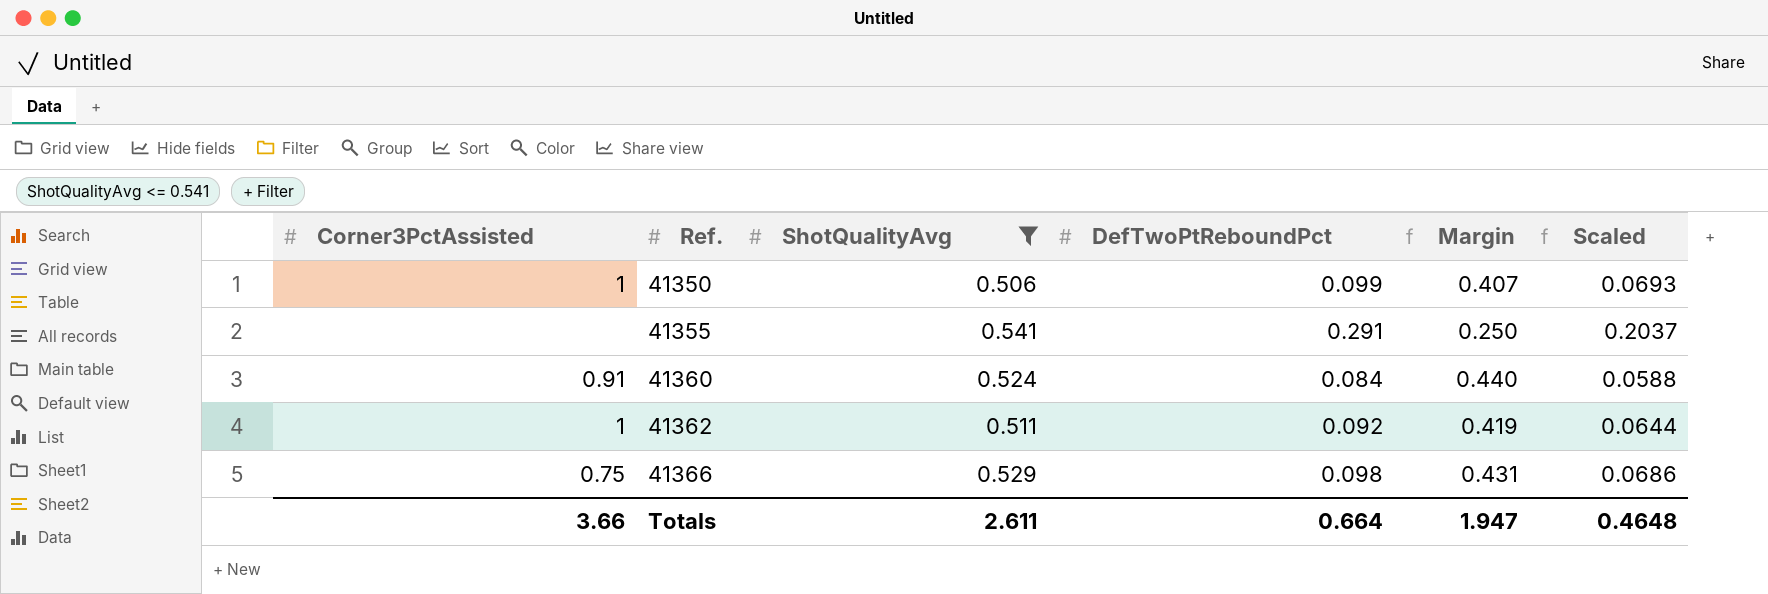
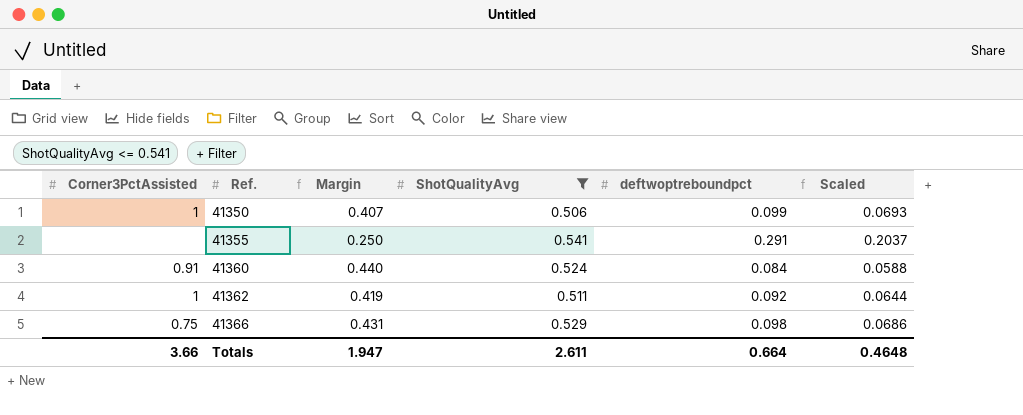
column Margin | position: 5 -> 3
column name: DefTwoPtReboundPct -> deftwoptreboundpct

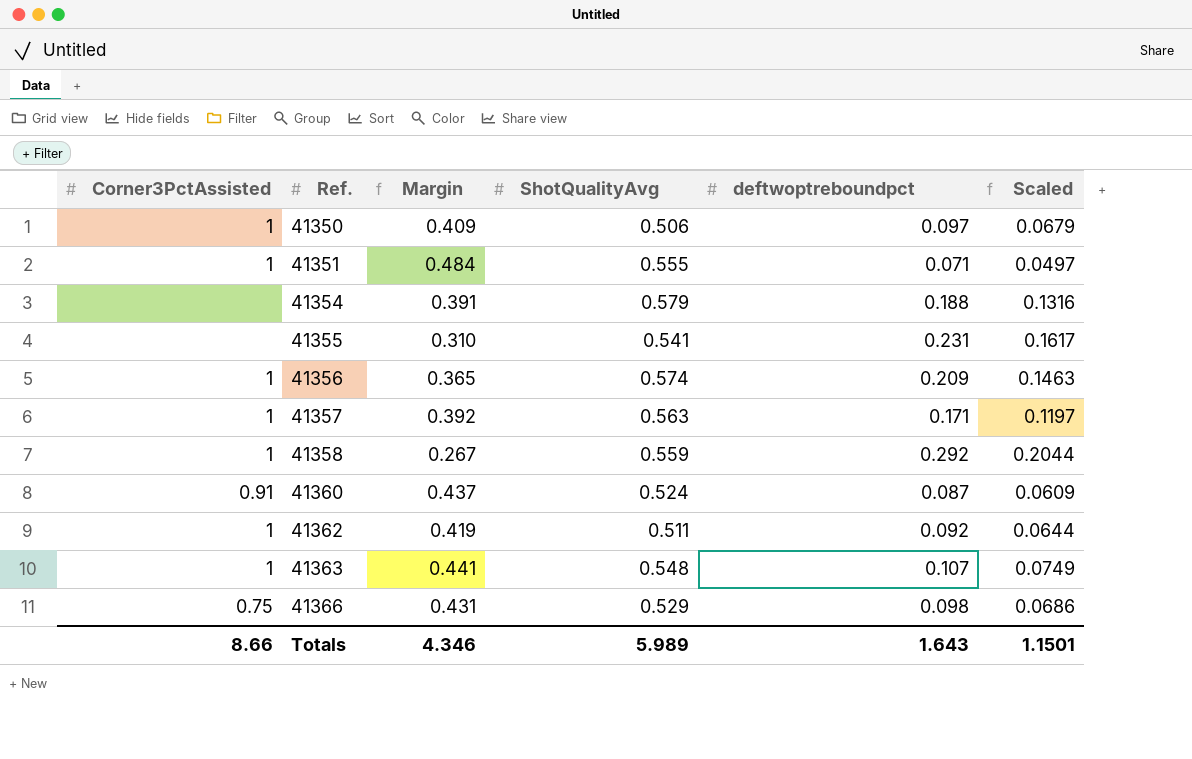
filter: ShotQualityAvg <= 0.541 -> none
41350 | Margin: 0.407 -> 0.409
41350 | deftwoptreboundpct: 0.099 -> 0.097
41350 | Scaled: 0.0693 -> 0.0679
41355 | Margin: 0.250 -> 0.310
41355 | deftwoptreboundpct: 0.291 -> 0.231
41355 | Scaled: 0.2037 -> 0.1617
41360 | Margin: 0.440 -> 0.437
41360 | deftwoptreboundpct: 0.084 -> 0.087
41360 | Scaled: 0.0588 -> 0.0609
Totals | Corner3PctAssisted: 3.66 -> 8.66
Totals | Margin: 1.947 -> 4.346
Totals | ShotQualityAvg: 2.611 -> 5.989
Totals | deftwoptreboundpct: 0.664 -> 1.643
Totals | Scaled: 0.4648 -> 1.1501

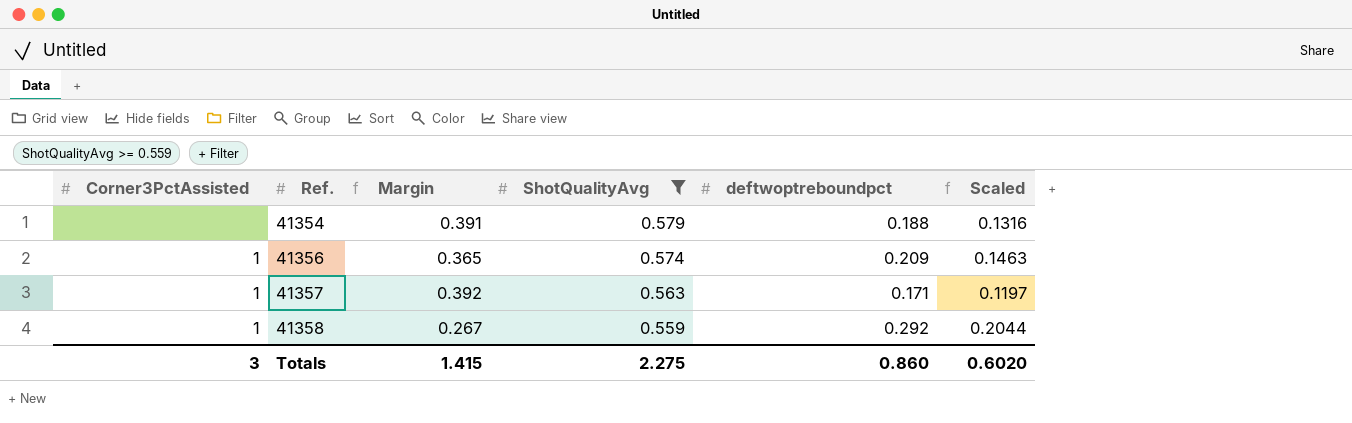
filter: none -> ShotQualityAvg >= 0.559
Totals | Corner3PctAssisted: 8.66 -> 3
Totals | Margin: 4.346 -> 1.415
Totals | ShotQualityAvg: 5.989 -> 2.275
Totals | deftwoptreboundpct: 1.643 -> 0.860
Totals | Scaled: 1.1501 -> 0.6020

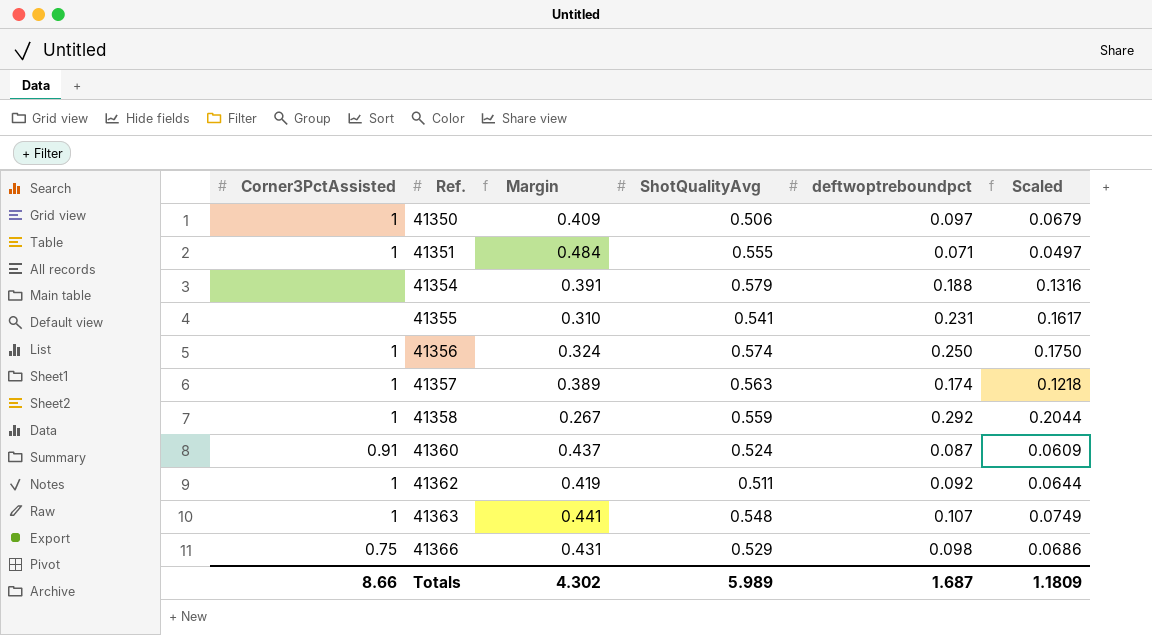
filter: ShotQualityAvg >= 0.559 -> none
41356 | Margin: 0.365 -> 0.324
41356 | deftwoptreboundpct: 0.209 -> 0.250
41356 | Scaled: 0.1463 -> 0.1750
41357 | Margin: 0.392 -> 0.389
41357 | deftwoptreboundpct: 0.171 -> 0.174
41357 | Scaled: 0.1197 -> 0.1218
Totals | Corner3PctAssisted: 3 -> 8.66
Totals | Margin: 1.415 -> 4.302
Totals | ShotQualityAvg: 2.275 -> 5.989
Totals | deftwoptreboundpct: 0.860 -> 1.687
Totals | Scaled: 0.6020 -> 1.1809

